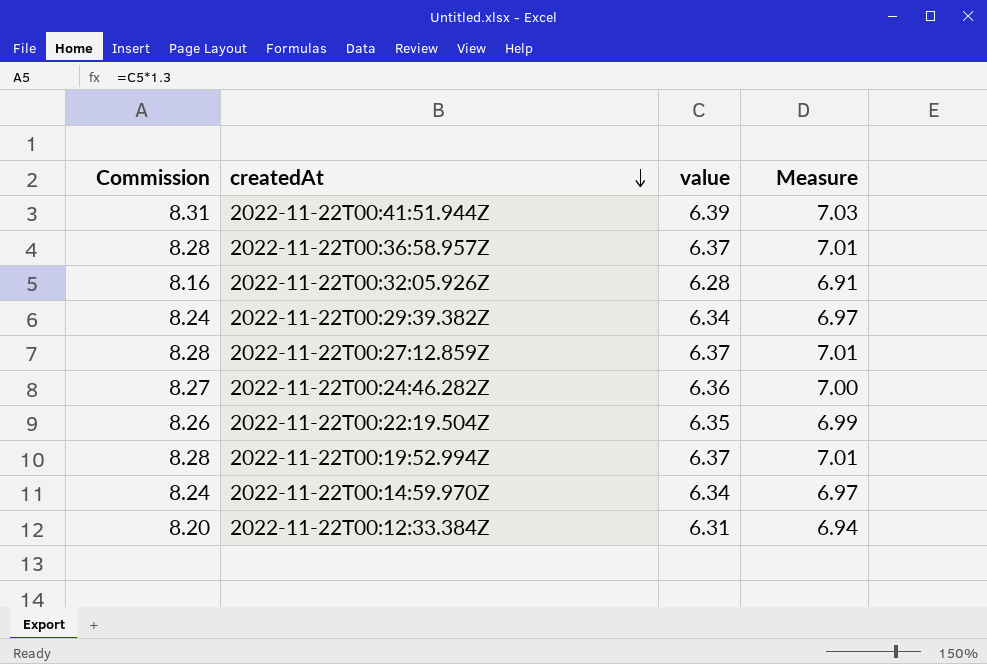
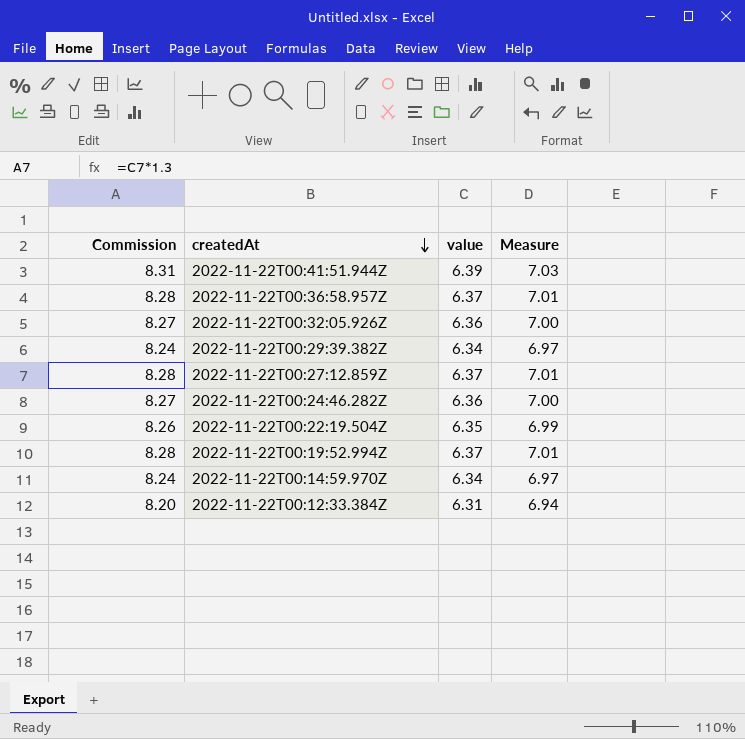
2022-11-22T00:32:05.926Z | Commission: 8.16 -> 8.27
2022-11-22T00:32:05.926Z | value: 6.28 -> 6.36
2022-11-22T00:32:05.926Z | Measure: 6.91 -> 7.00

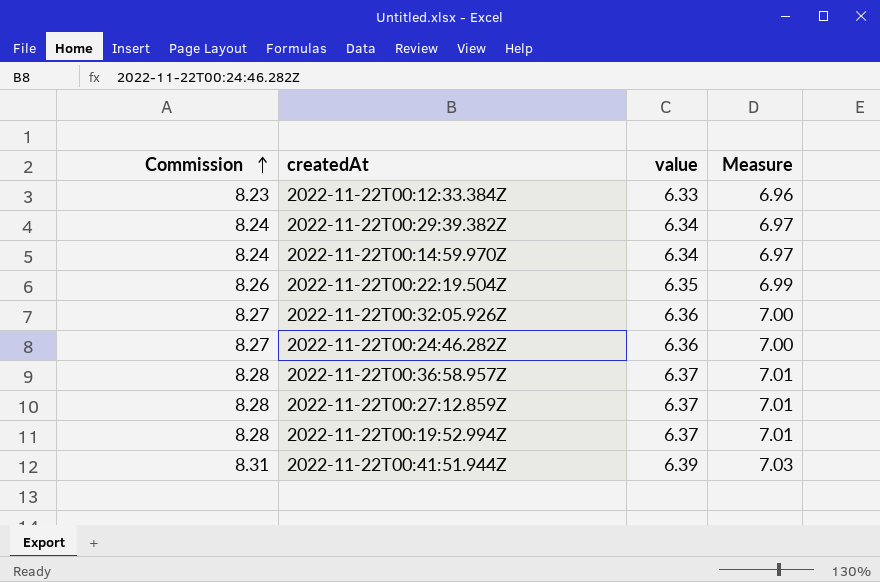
row order: createdAt descending -> Commission ascending
2022-11-22T00:12:33.384Z | Commission: 8.20 -> 8.23
2022-11-22T00:12:33.384Z | value: 6.31 -> 6.33
2022-11-22T00:12:33.384Z | Measure: 6.94 -> 6.96

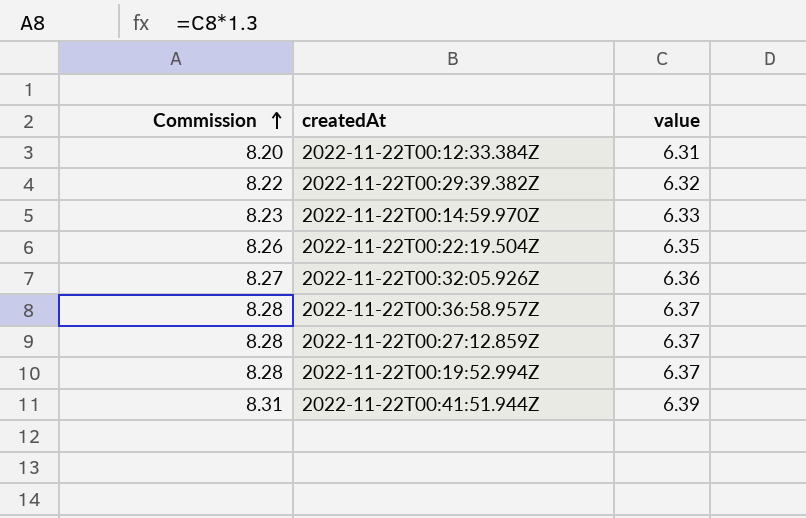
column Measure | formula: [value] * 1.1 -> none
row 2022-11-22T00:24:46.282Z: 8.27 | 6.36 | 7.00 -> none
2022-11-22T00:12:33.384Z | Commission: 8.23 -> 8.20
2022-11-22T00:12:33.384Z | value: 6.33 -> 6.31
2022-11-22T00:29:39.382Z | Commission: 8.24 -> 8.22
2022-11-22T00:29:39.382Z | value: 6.34 -> 6.32
2022-11-22T00:14:59.970Z | Commission: 8.24 -> 8.23
2022-11-22T00:14:59.970Z | value: 6.34 -> 6.33

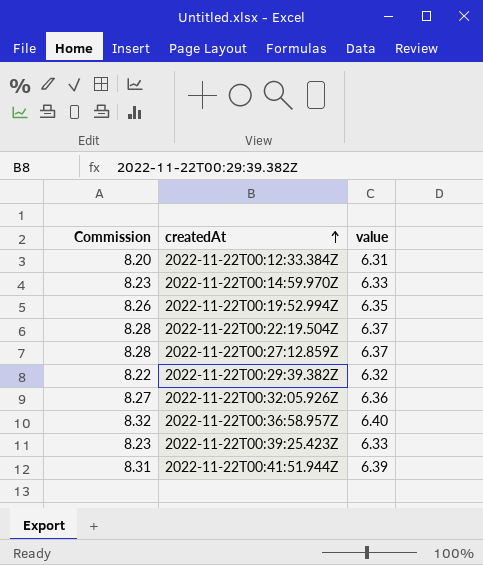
row order: Commission ascending -> createdAt ascending
2022-11-22T00:19:52.994Z | Commission: 8.28 -> 8.26
2022-11-22T00:19:52.994Z | value: 6.37 -> 6.35
2022-11-22T00:22:19.504Z | Commission: 8.26 -> 8.28
2022-11-22T00:22:19.504Z | value: 6.35 -> 6.37
2022-11-22T00:36:58.957Z | Commission: 8.28 -> 8.32
2022-11-22T00:36:58.957Z | value: 6.37 -> 6.40
row 2022-11-22T00:39:25.423Z: none -> 8.23 | 6.33

